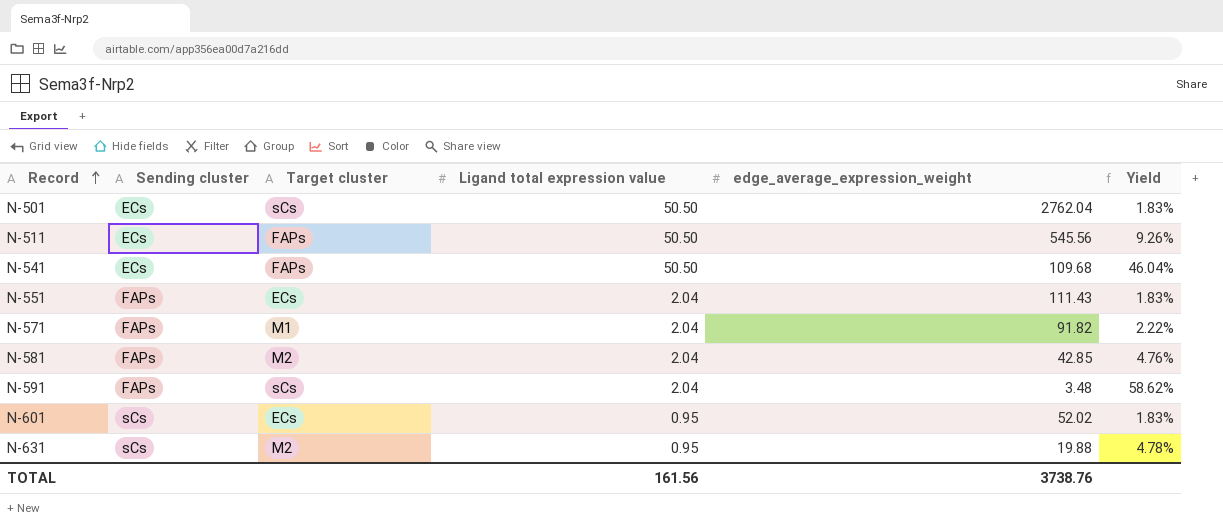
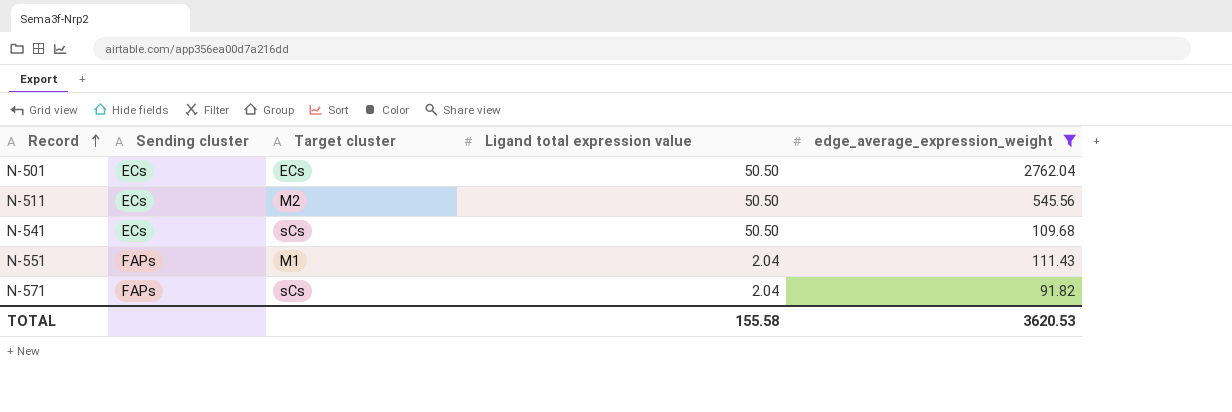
filter: none -> edge_average_expression_weight >= 91.82
column Yield | formula: [Ligand total expression value] / [edge_average_expression_weight] -> none
N-501 | Target cluster: sCs -> ECs
N-511 | Target cluster: FAPs -> M2
N-541 | Target cluster: FAPs -> sCs
N-551 | Target cluster: ECs -> M1
N-571 | Target cluster: M1 -> sCs
TOTAL | Ligand total expression value: 161.56 -> 155.58
TOTAL | edge_average_expression_weight: 3738.76 -> 3620.53

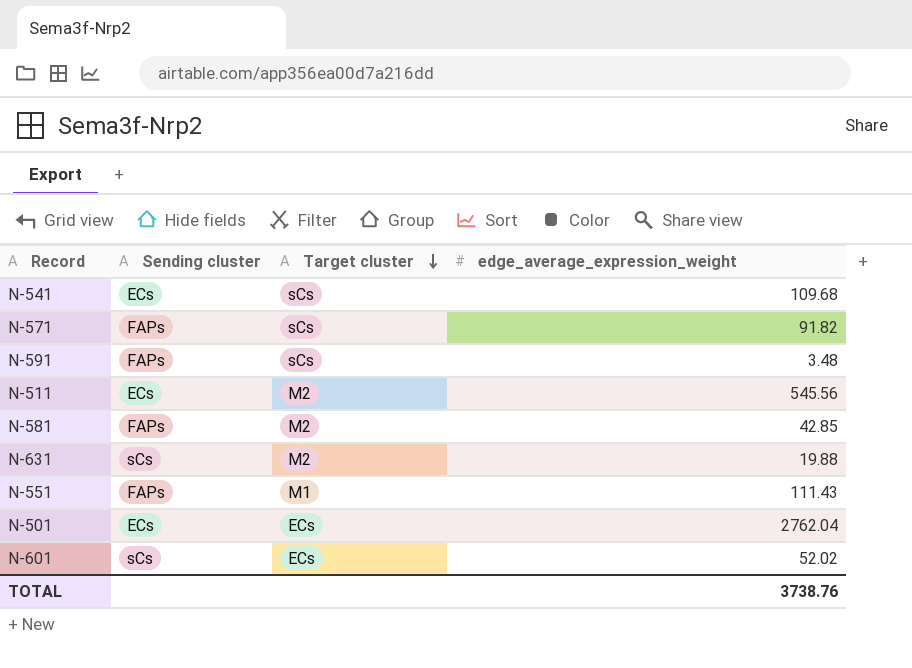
filter: edge_average_expression_weight >= 91.82 -> none
row order: Record ascending -> Target cluster descending
column Ligand total expression value | position: 4 -> none
TOTAL | edge_average_expression_weight: 3620.53 -> 3738.76

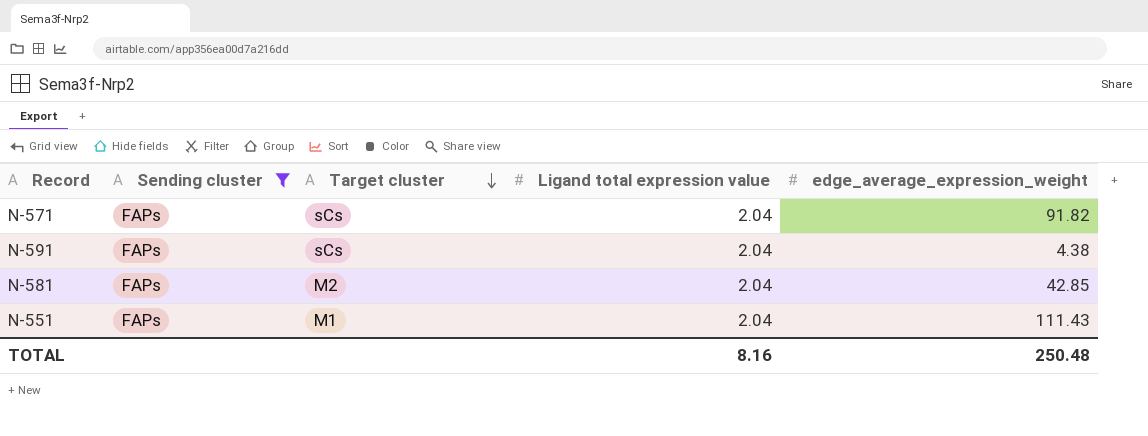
filter: none -> Sending cluster = FAPs
column Ligand total expression value | position: none -> 4
N-591 | edge_average_expression_weight: 3.48 -> 4.38
TOTAL | edge_average_expression_weight: 3738.76 -> 250.48

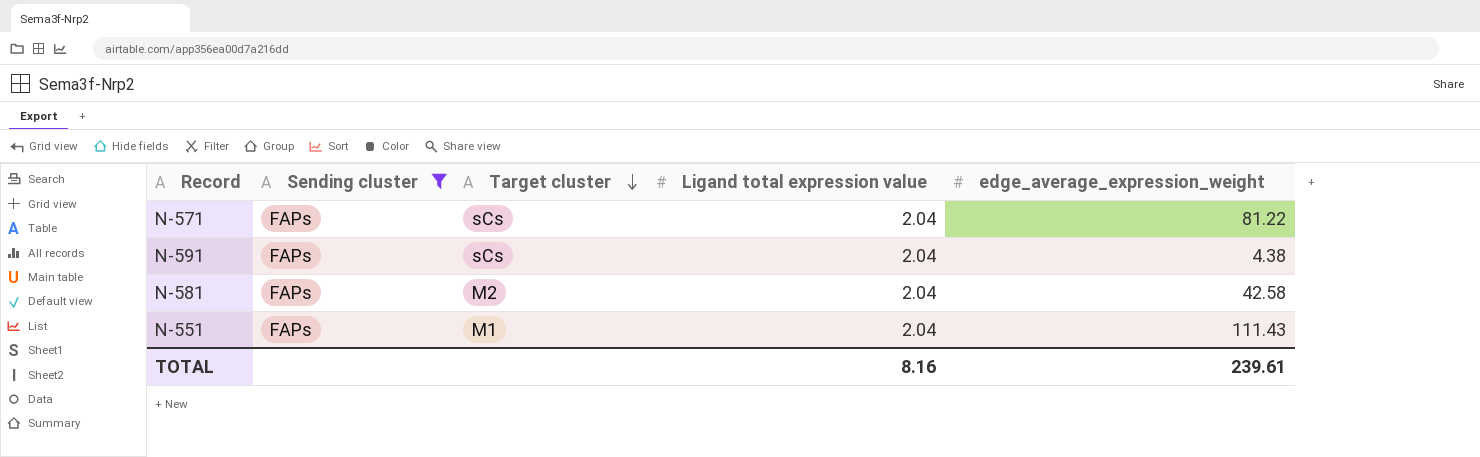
N-571 | edge_average_expression_weight: 91.82 -> 81.22
N-581 | edge_average_expression_weight: 42.85 -> 42.58
TOTAL | edge_average_expression_weight: 250.48 -> 239.61

